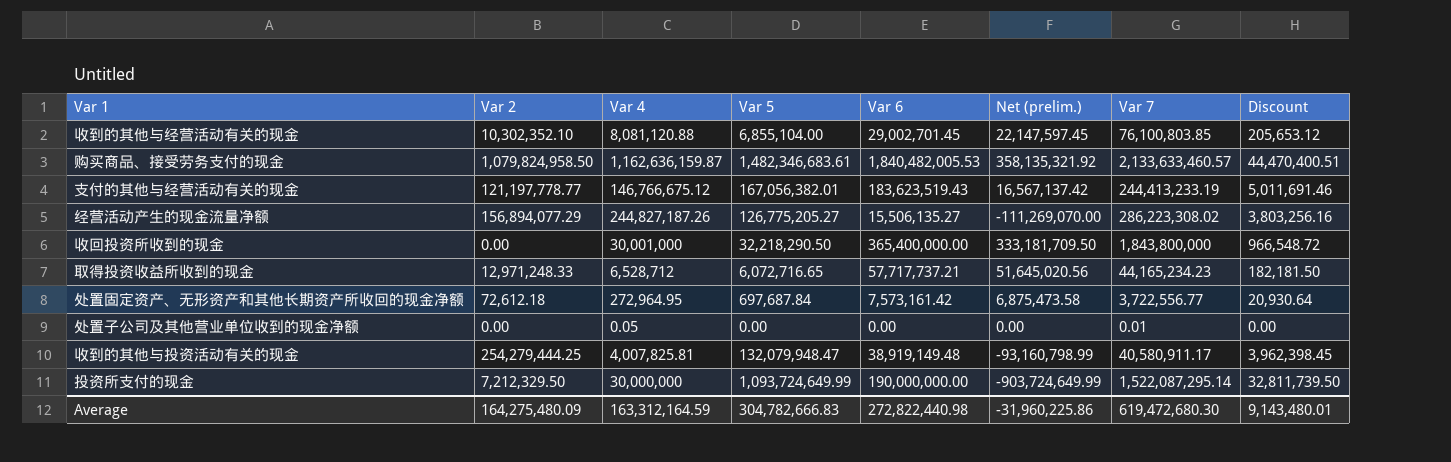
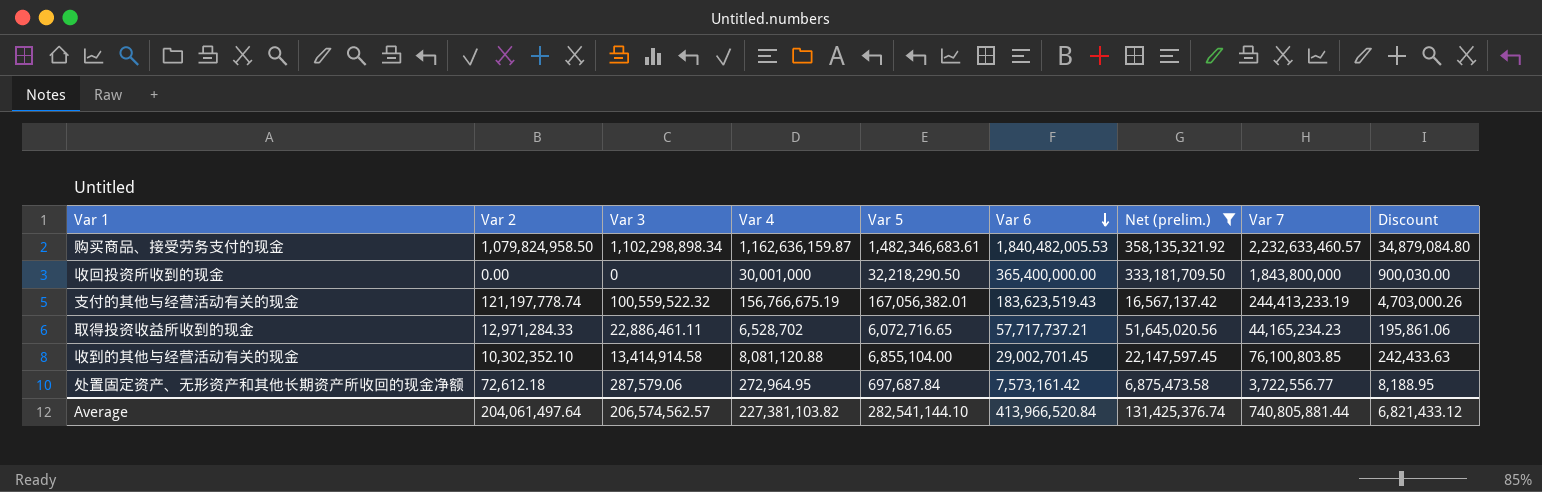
filter: none -> Net (prelim.) >= 6,875,473.58
row order: none -> Var 6 descending
column Var 3 | position: none -> 3
column Discount | formula: [Var 5] * 0.03 -> [Var 4] * 0.03
购买商品、接受劳务支付的现金 | Var 7: 2,133,633,460.57 -> 2,232,633,460.57
支付的其他与经营活动有关的现金 | Var 2: 121,197,778.77 -> 121,197,778.74
支付的其他与经营活动有关的现金 | Var 4: 146,766,675.12 -> 156,766,675.19
取得投资收益所收到的现金 | Var 2: 12,971,248.33 -> 12,971,284.33
取得投资收益所收到的现金 | Var 4: 6,528,712 -> 6,528,702
Average | Var 2: 164,275,480.09 -> 204,061,497.64
Average | Var 4: 163,312,164.59 -> 227,381,103.82
Average | Var 5: 304,782,666.83 -> 282,541,144.10
Average | Var 6: 272,822,440.98 -> 413,966,520.84
Average | Net (prelim.): -31,960,225.86 -> 131,425,376.74
Average | Var 7: 619,472,680.30 -> 740,805,881.44
Average | Discount: 9,143,480.01 -> 6,821,433.12

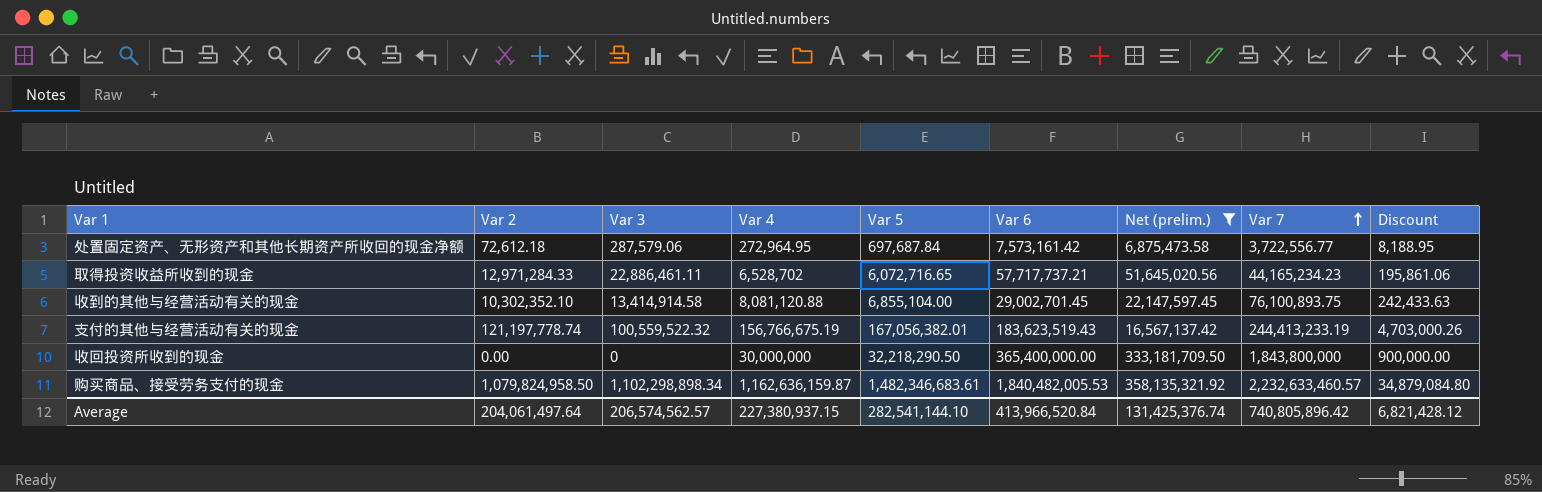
row order: Var 6 descending -> Var 7 ascending
收到的其他与经营活动有关的现金 | Var 7: 76,100,803.85 -> 76,100,893.75
收回投资所收到的现金 | Var 4: 30,001,000 -> 30,000,000
收回投资所收到的现金 | Discount: 900,030.00 -> 900,000.00
Average | Var 4: 227,381,103.82 -> 227,380,937.15
Average | Var 7: 740,805,881.44 -> 740,805,896.42
Average | Discount: 6,821,433.12 -> 6,821,428.12

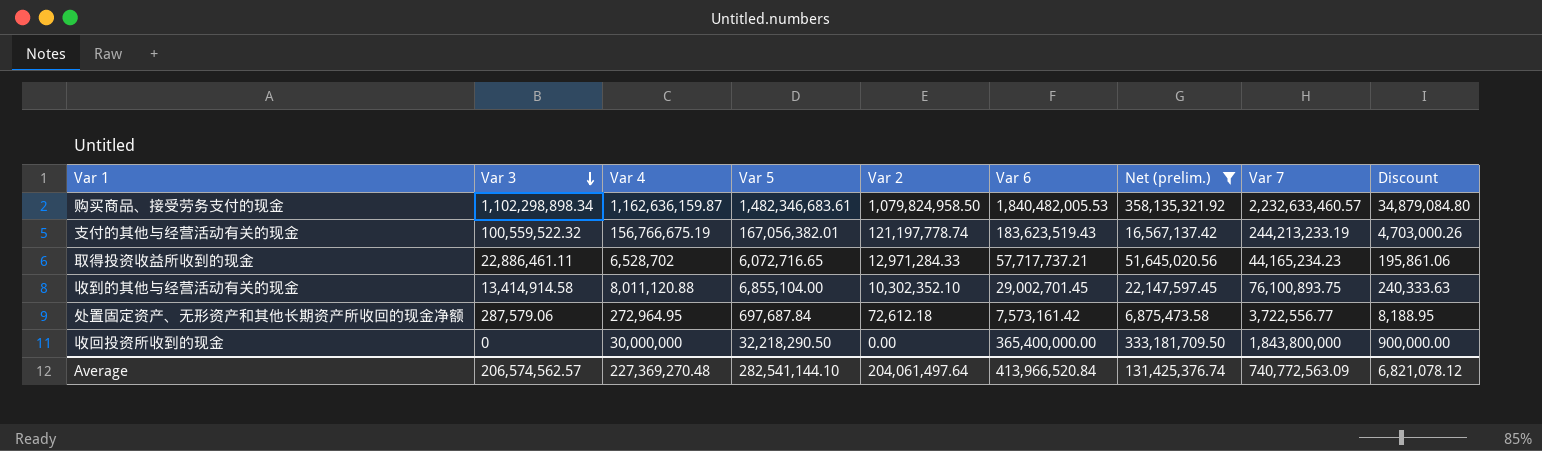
row order: Var 7 ascending -> Var 3 descending
column Var 2 | position: 2 -> 5
支付的其他与经营活动有关的现金 | Var 7: 244,413,233.19 -> 244,213,233.19
收到的其他与经营活动有关的现金 | Var 4: 8,081,120.88 -> 8,011,120.88
收到的其他与经营活动有关的现金 | Discount: 242,433.63 -> 240,333.63
Average | Var 4: 227,380,937.15 -> 227,369,270.48
Average | Var 7: 740,805,896.42 -> 740,772,563.09
Average | Discount: 6,821,428.12 -> 6,821,078.12

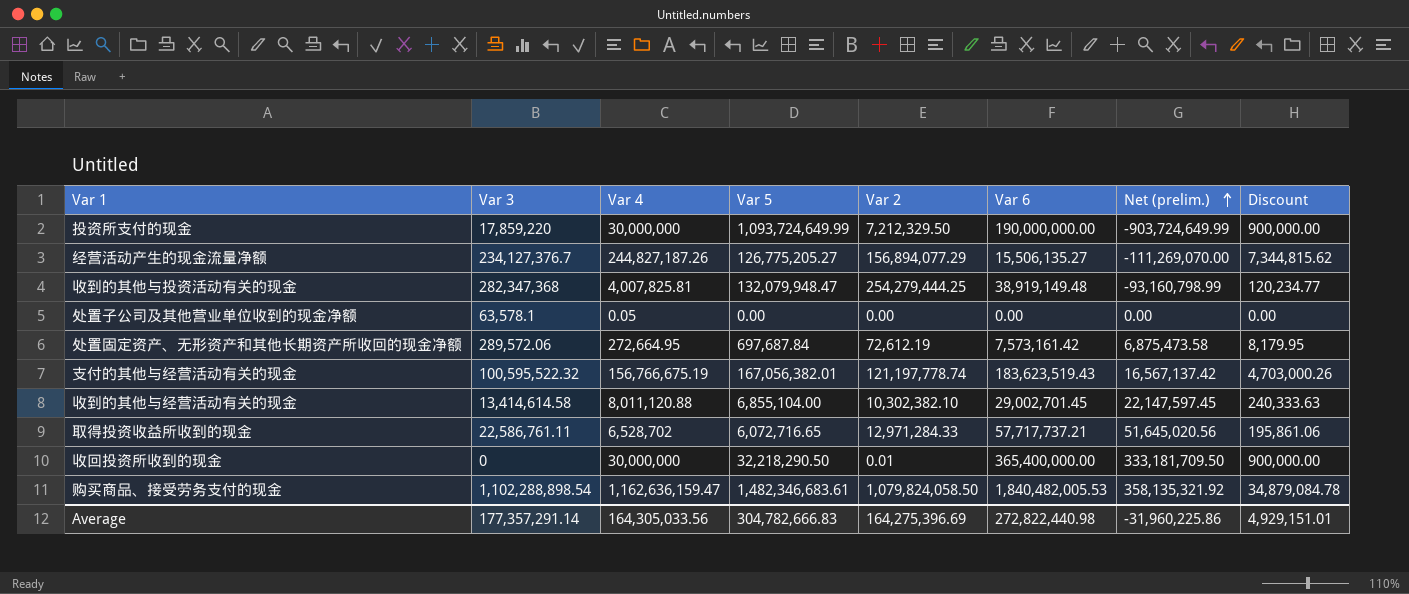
filter: Net (prelim.) >= 6,875,473.58 -> none
row order: Var 3 descending -> Net (prelim.) ascending
column Var 7 | position: 8 -> none
处置固定资产、无形资产和其他长期资产所收回的现金净额 | Var 3: 287,579.06 -> 289,572.06
处置固定资产、无形资产和其他长期资产所收回的现金净额 | Var 4: 272,964.95 -> 272,664.95
处置固定资产、无形资产和其他长期资产所收回的现金净额 | Var 2: 72,612.18 -> 72,612.19
处置固定资产、无形资产和其他长期资产所收回的现金净额 | Discount: 8,188.95 -> 8,179.95
支付的其他与经营活动有关的现金 | Var 3: 100,559,522.32 -> 100,595,522.32
收到的其他与经营活动有关的现金 | Var 3: 13,414,914.58 -> 13,414,614.58
收到的其他与经营活动有关的现金 | Var 2: 10,302,352.10 -> 10,302,382.10
取得投资收益所收到的现金 | Var 3: 22,886,461.11 -> 22,586,761.11
收回投资所收到的现金 | Var 2: 0.00 -> 0.01
购买商品、接受劳务支付的现金 | Var 3: 1,102,298,898.34 -> 1,102,288,898.54
购买商品、接受劳务支付的现金 | Var 4: 1,162,636,159.87 -> 1,162,636,159.47
购买商品、接受劳务支付的现金 | Var 2: 1,079,824,958.50 -> 1,079,824,058.50
购买商品、接受劳务支付的现金 | Discount: 34,879,084.80 -> 34,879,084.78
Average | Var 3: 206,574,562.57 -> 177,357,291.14
Average | Var 4: 227,369,270.48 -> 164,305,033.56
Average | Var 5: 282,541,144.10 -> 304,782,666.83
Average | Var 2: 204,061,497.64 -> 164,275,396.69
Average | Var 6: 413,966,520.84 -> 272,822,440.98
Average | Net (prelim.): 131,425,376.74 -> -31,960,225.86
Average | Discount: 6,821,078.12 -> 4,929,151.01

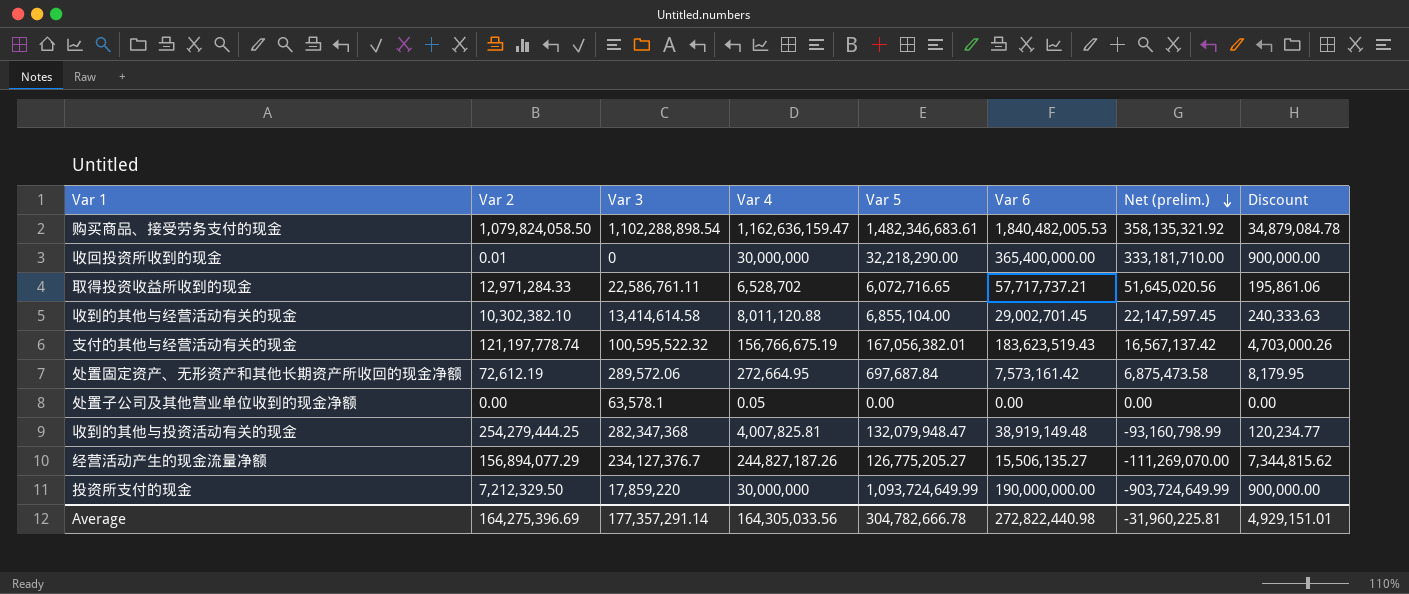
row order: Net (prelim.) ascending -> Net (prelim.) descending
column Var 2 | position: 5 -> 2
收回投资所收到的现金 | Var 5: 32,218,290.50 -> 32,218,290.00
收回投资所收到的现金 | Net (prelim.): 333,181,709.50 -> 333,181,710.00
Average | Var 5: 304,782,666.83 -> 304,782,666.78
Average | Net (prelim.): -31,960,225.86 -> -31,960,225.81

